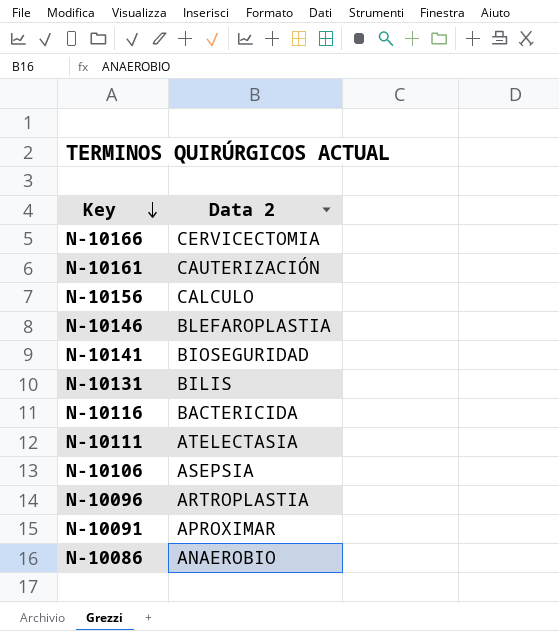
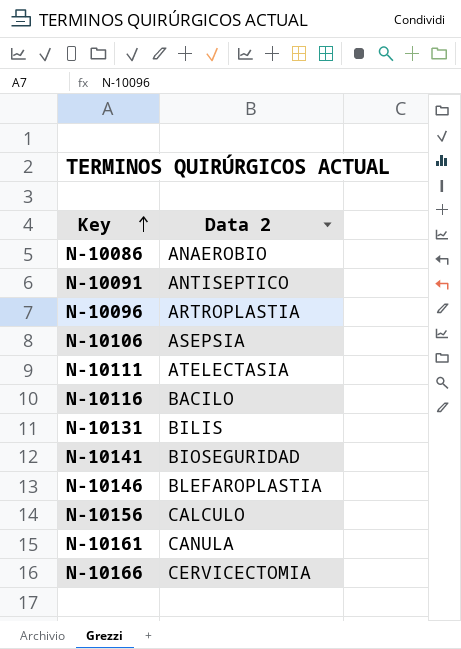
row order: Key descending -> Key ascending
N-10091 | Data 2: APROXIMAR -> ANTISEPTICO
N-10116 | Data 2: BACTERICIDA -> BACILO
N-10161 | Data 2: CAUTERIZACIÓN -> CANULA

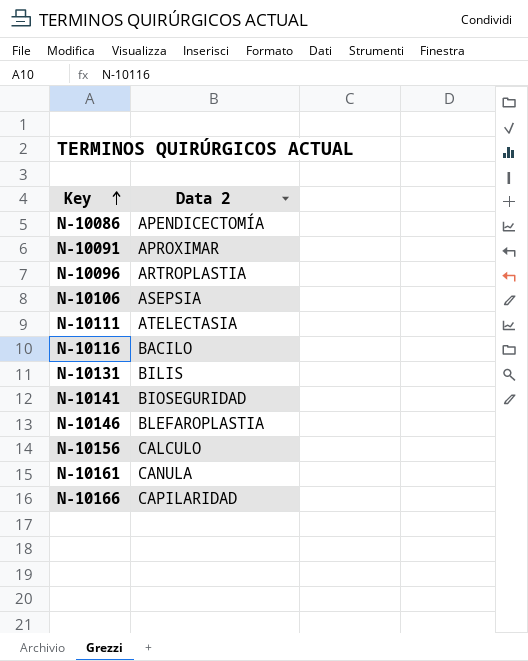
N-10086 | Data 2: ANAEROBIO -> APENDICECTOMÍA
N-10091 | Data 2: ANTISEPTICO -> APROXIMAR
N-10166 | Data 2: CERVICECTOMIA -> CAPILARIDAD

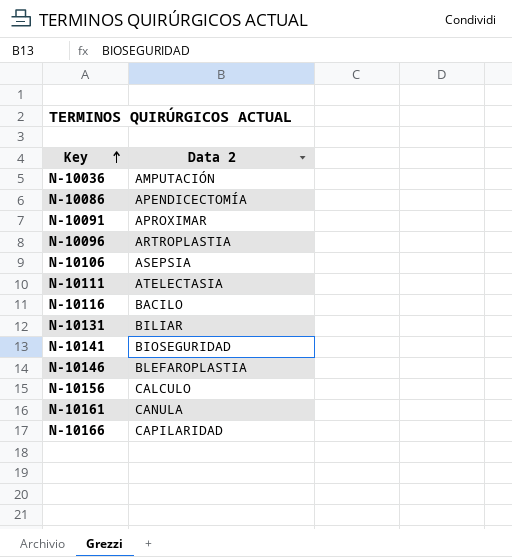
row N-10036: none -> AMPUTACIÓN
N-10131 | Data 2: BILIS -> BILIAR

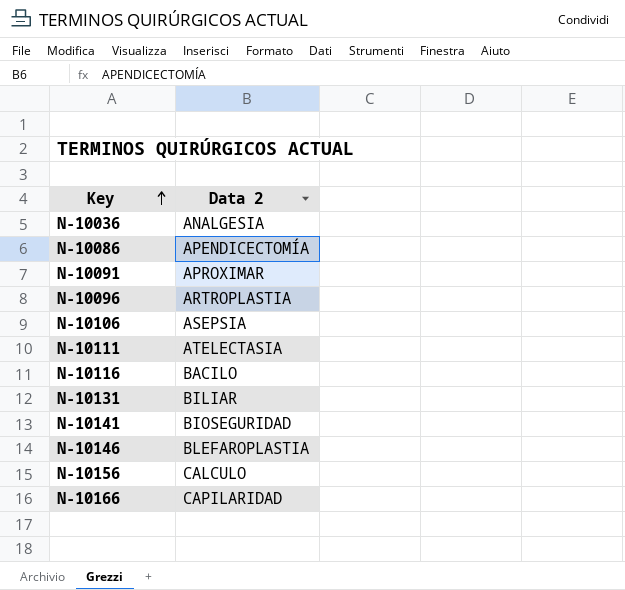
row N-10161: CANULA -> none
N-10036 | Data 2: AMPUTACIÓN -> ANALGESIA

